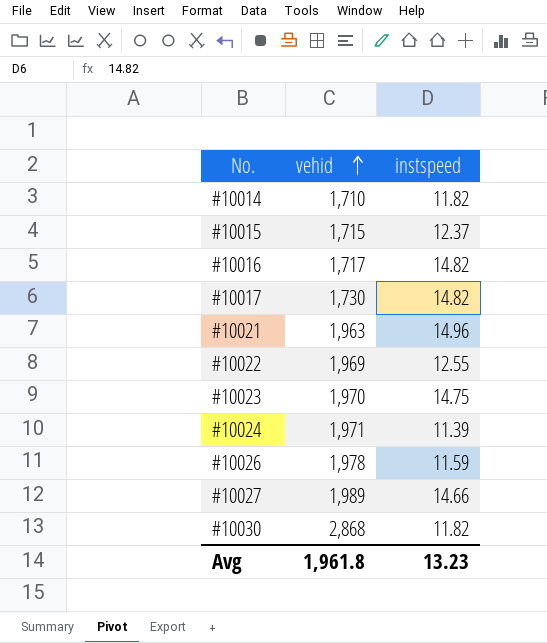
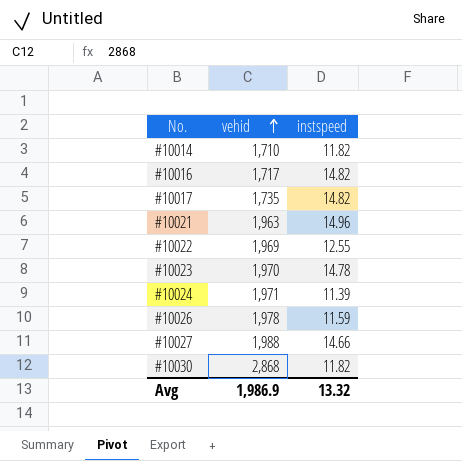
row #10015: 1,715 | 12.37 -> none
#10017 | vehid: 1,730 -> 1,735
#10023 | instspeed: 14.75 -> 14.78
#10027 | vehid: 1,989 -> 1,988
Avg | vehid: 1,961.8 -> 1,986.9
Avg | instspeed: 13.23 -> 13.32

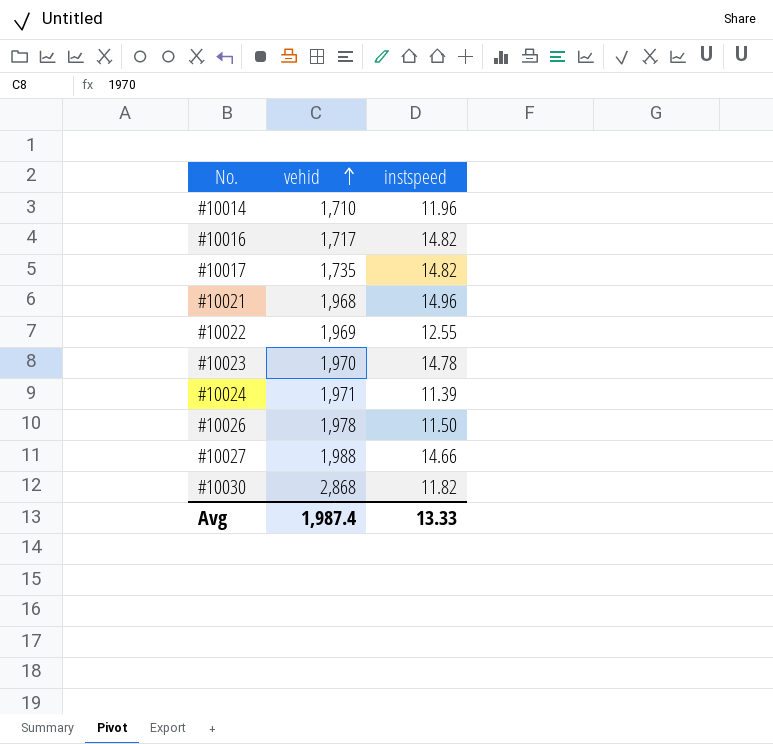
#10014 | instspeed: 11.82 -> 11.96
#10021 | vehid: 1,963 -> 1,968
#10026 | instspeed: 11.59 -> 11.50
Avg | vehid: 1,986.9 -> 1,987.4
Avg | instspeed: 13.32 -> 13.33

